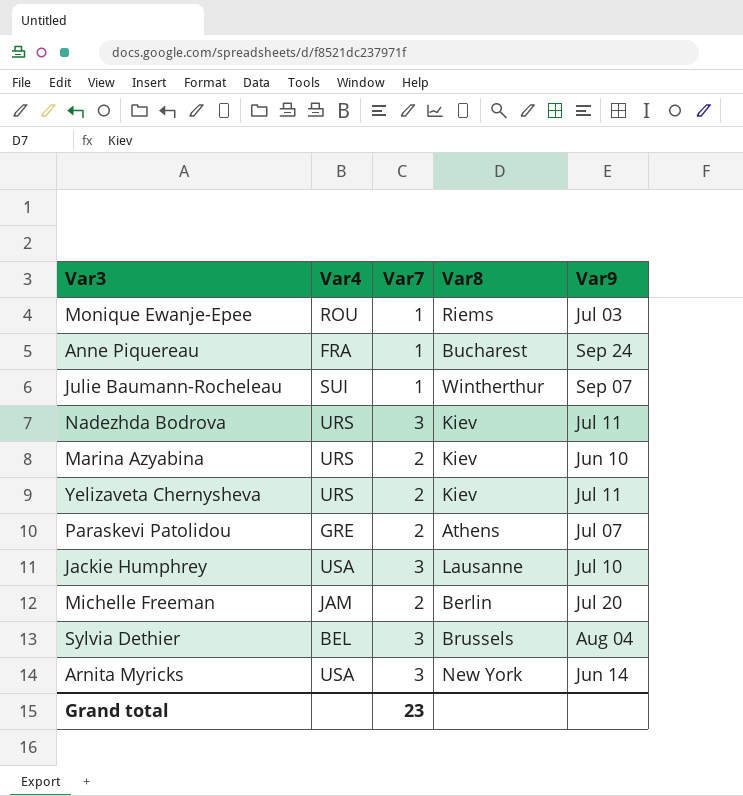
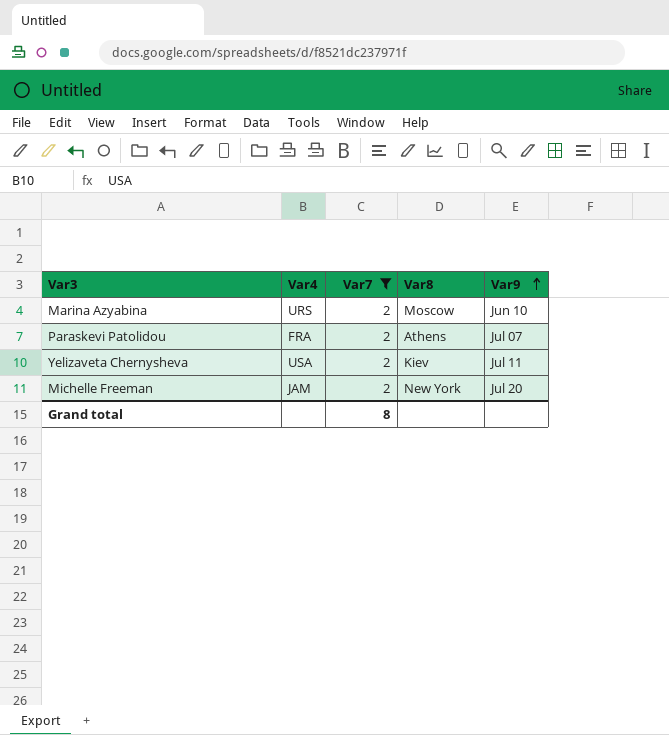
filter: none -> Var7 = 2
row order: none -> Var9 ascending
Marina Azyabina | Var8: Kiev -> Moscow
Paraskevi Patolidou | Var4: GRE -> FRA
Yelizaveta Chernysheva | Var4: URS -> USA
Michelle Freeman | Var8: Berlin -> New York
Grand total | Var7: 23 -> 8

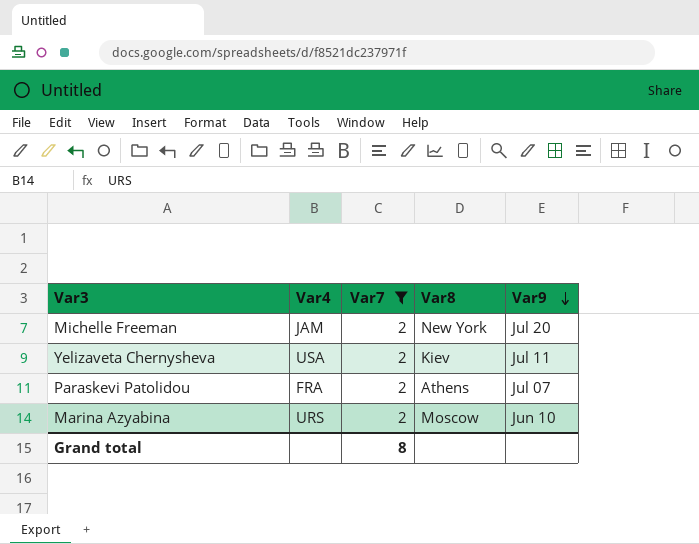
row order: Var9 ascending -> Var9 descending

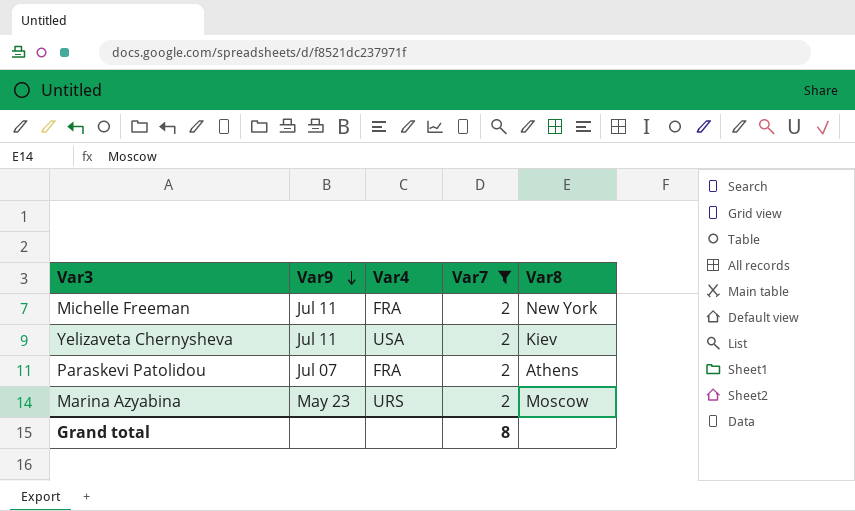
column Var9 | position: 5 -> 2
Michelle Freeman | Var9: Jul 20 -> Jul 11
Michelle Freeman | Var4: JAM -> FRA
Marina Azyabina | Var9: Jun 10 -> May 23

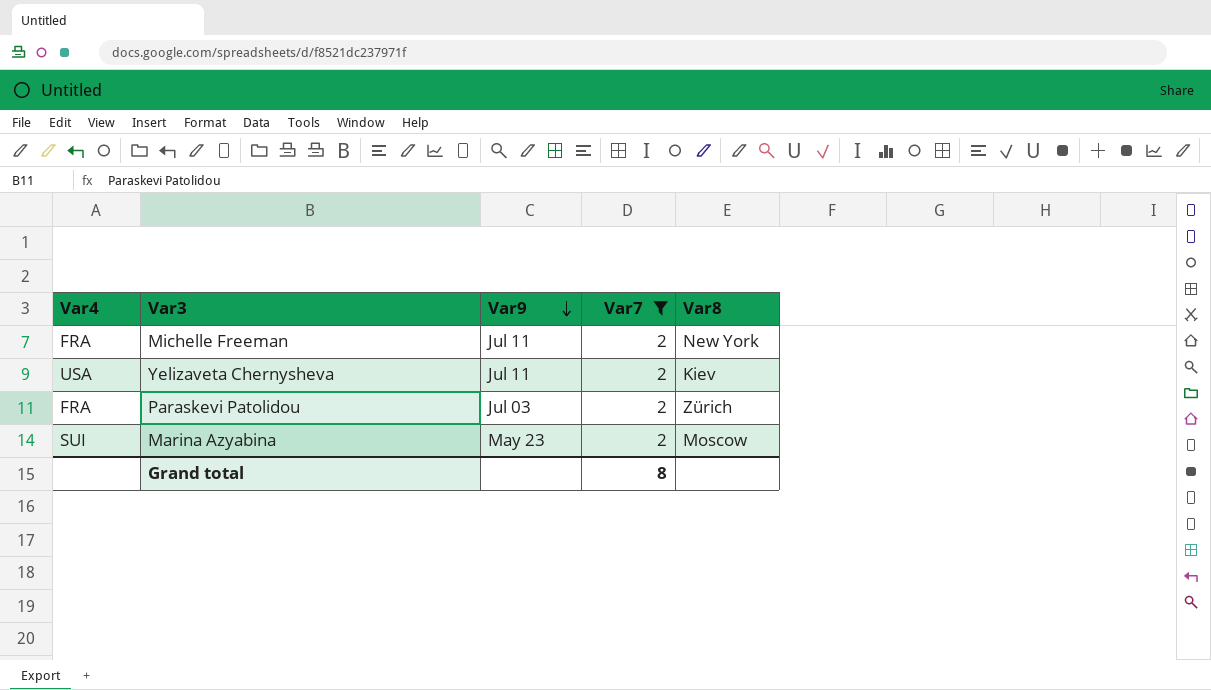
column Var4 | position: 3 -> 1
Paraskevi Patolidou | Var9: Jul 07 -> Jul 03
Paraskevi Patolidou | Var8: Athens -> Zürich
Marina Azyabina | Var4: URS -> SUI

